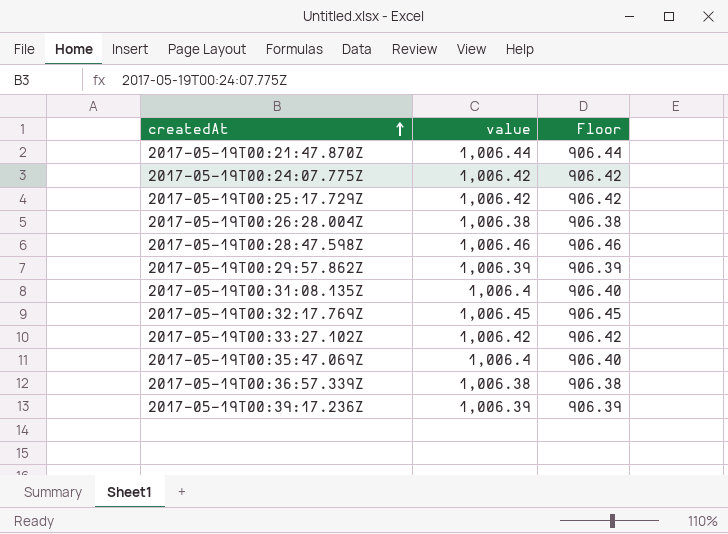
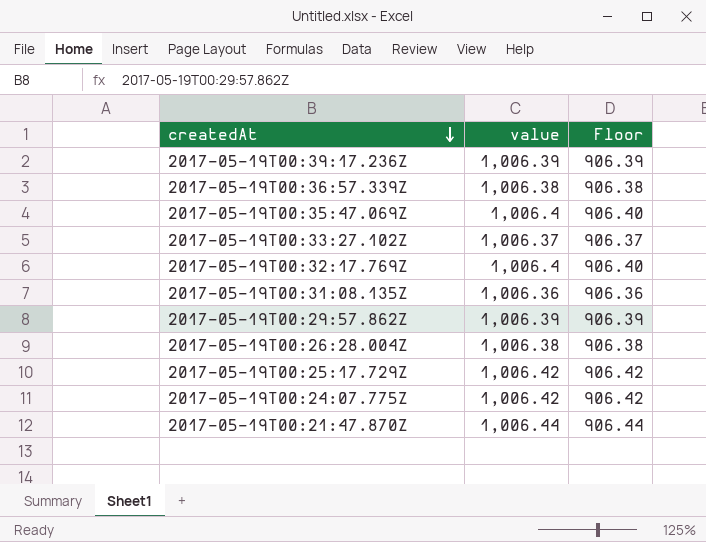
row order: createdAt ascending -> createdAt descending
row 2017-05-19T00:28:47.598Z: 1,006.46 | 906.46 -> none
2017-05-19T00:33:27.102Z | value: 1,006.42 -> 1,006.37
2017-05-19T00:33:27.102Z | Floor: 906.42 -> 906.37
2017-05-19T00:32:17.769Z | value: 1,006.45 -> 1,006.4
2017-05-19T00:32:17.769Z | Floor: 906.45 -> 906.40
2017-05-19T00:31:08.135Z | value: 1,006.4 -> 1,006.36
2017-05-19T00:31:08.135Z | Floor: 906.40 -> 906.36

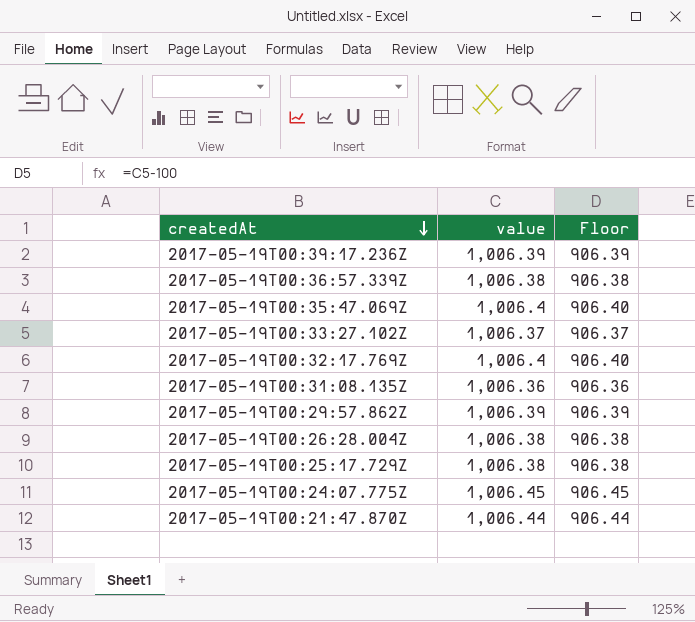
2017-05-19T00:25:17.729Z | value: 1,006.42 -> 1,006.38
2017-05-19T00:25:17.729Z | Floor: 906.42 -> 906.38
2017-05-19T00:24:07.775Z | value: 1,006.42 -> 1,006.45
2017-05-19T00:24:07.775Z | Floor: 906.42 -> 906.45

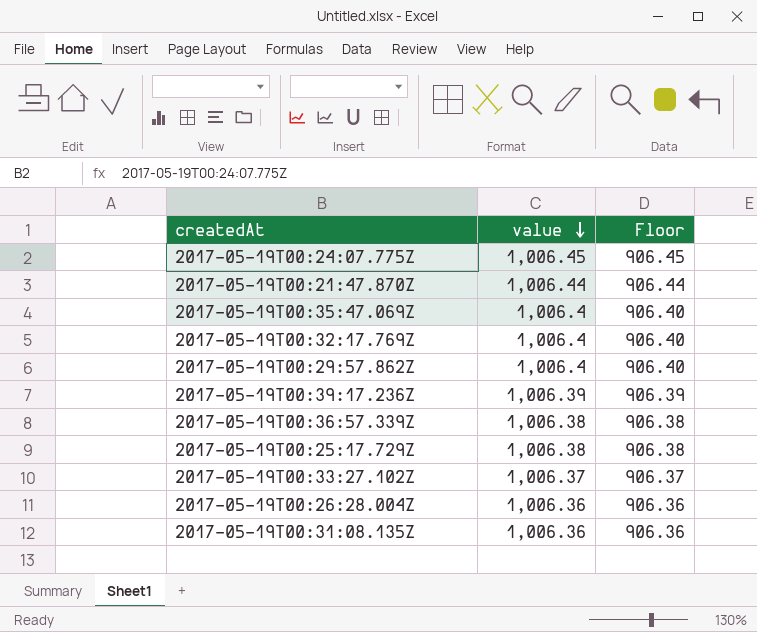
row order: createdAt descending -> value descending
2017-05-19T00:29:57.862Z | value: 1,006.39 -> 1,006.4
2017-05-19T00:29:57.862Z | Floor: 906.39 -> 906.40
2017-05-19T00:26:28.004Z | value: 1,006.38 -> 1,006.36
2017-05-19T00:26:28.004Z | Floor: 906.38 -> 906.36

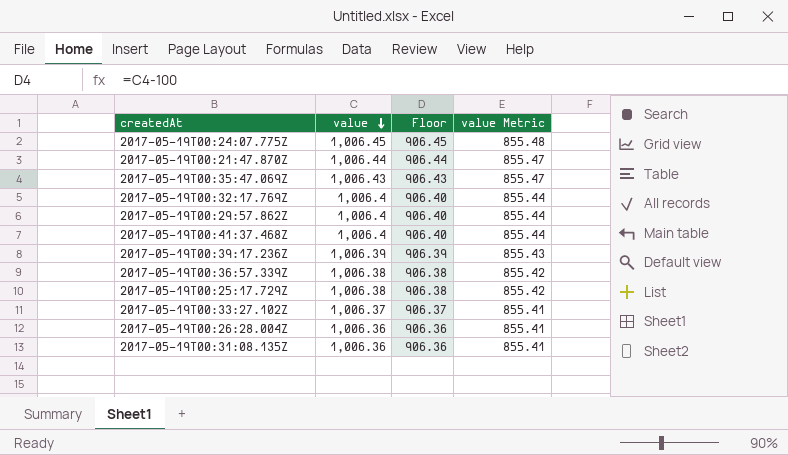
column value Metric | formula: none -> [value] * 0.85
2017-05-19T00:35:47.069Z | value: 1,006.4 -> 1,006.43
2017-05-19T00:35:47.069Z | Floor: 906.40 -> 906.43
row 2017-05-19T00:41:37.468Z: none -> 1,006.4 | 906.40 | 855.44

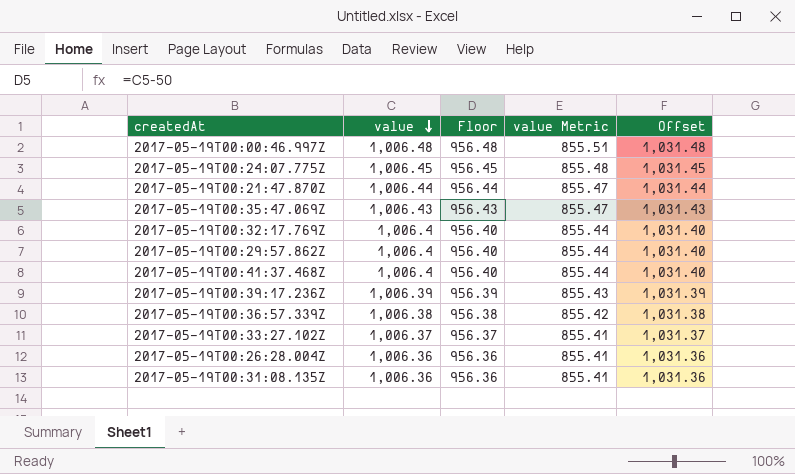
column Floor | formula: [value] - 100 -> [value] - 50
column Offset | formula: none -> [value] + 25
row 2017-05-19T00:25:17.729Z: 1,006.38 | 906.38 | 855.42 -> none
row 2017-05-19T00:00:46.997Z: none -> 1,006.48 | 956.48 | 855.51 | 1,031.48

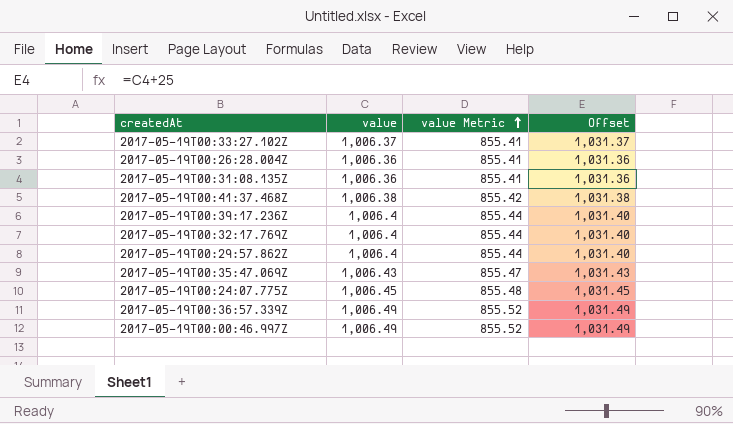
row order: value descending -> value Metric ascending
column Floor | formula: [value] - 50 -> none
row 2017-05-19T00:21:47.870Z: 1,006.44 | 956.44 | 855.47 | 1,031.44 -> none
2017-05-19T00:41:37.468Z | value: 1,006.4 -> 1,006.38
2017-05-19T00:41:37.468Z | value Metric: 855.44 -> 855.42
2017-05-19T00:41:37.468Z | Offset: 1,031.40 -> 1,031.38
2017-05-19T00:39:17.236Z | value: 1,006.39 -> 1,006.4
2017-05-19T00:39:17.236Z | value Metric: 855.43 -> 855.44
2017-05-19T00:39:17.236Z | Offset: 1,031.39 -> 1,031.40
2017-05-19T00:36:57.339Z | value: 1,006.38 -> 1,006.49
2017-05-19T00:36:57.339Z | value Metric: 855.42 -> 855.52
2017-05-19T00:36:57.339Z | Offset: 1,031.38 -> 1,031.49
2017-05-19T00:00:46.997Z | value: 1,006.48 -> 1,006.49
2017-05-19T00:00:46.997Z | value Metric: 855.51 -> 855.52
2017-05-19T00:00:46.997Z | Offset: 1,031.48 -> 1,031.49

